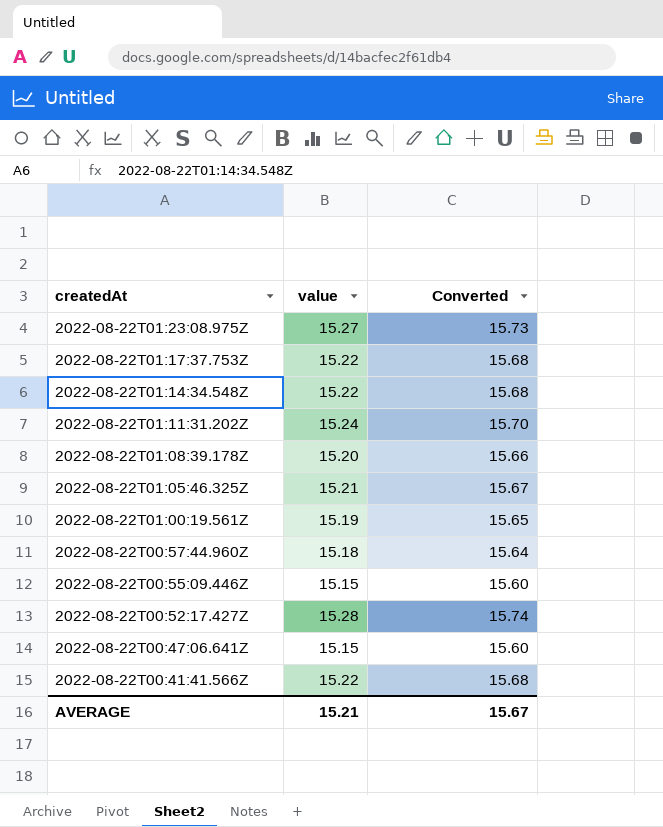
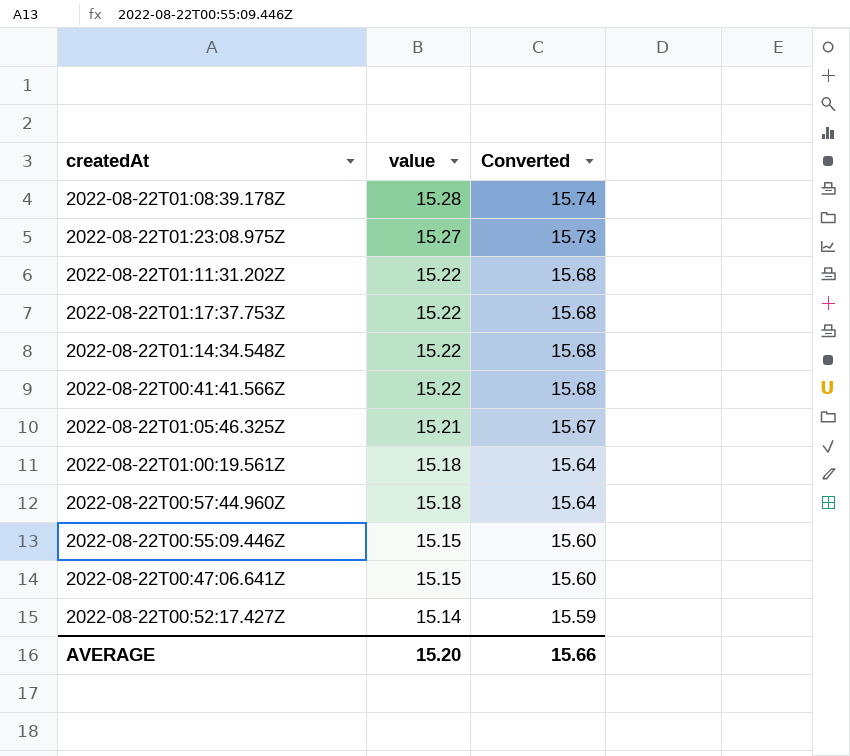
row order: createdAt descending -> value descending
2022-08-22T01:08:39.178Z | value: 15.20 -> 15.28
2022-08-22T01:08:39.178Z | Converted: 15.66 -> 15.74
2022-08-22T01:11:31.202Z | value: 15.24 -> 15.22
2022-08-22T01:11:31.202Z | Converted: 15.70 -> 15.68
2022-08-22T01:00:19.561Z | value: 15.19 -> 15.18
2022-08-22T01:00:19.561Z | Converted: 15.65 -> 15.64
2022-08-22T00:52:17.427Z | value: 15.28 -> 15.14
2022-08-22T00:52:17.427Z | Converted: 15.74 -> 15.59
AVERAGE | value: 15.21 -> 15.20
AVERAGE | Converted: 15.67 -> 15.66

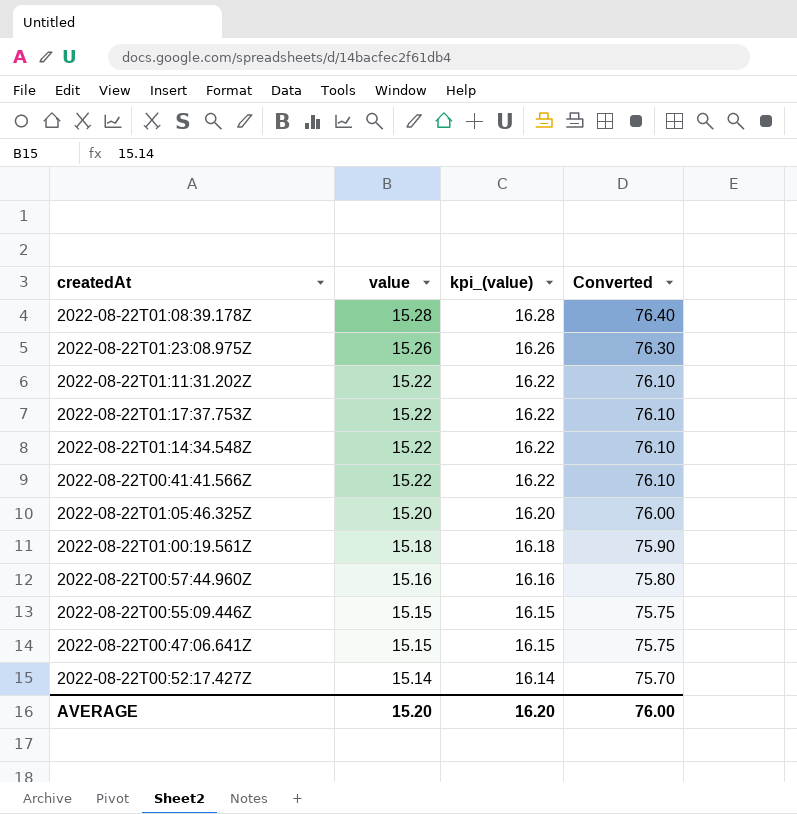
column kpi_(value) | formula: none -> [value] + 1
column Converted | formula: [value] * 1.03 -> [value] * 5
2022-08-22T01:23:08.975Z | value: 15.27 -> 15.26
2022-08-22T01:05:46.325Z | value: 15.21 -> 15.20
2022-08-22T00:57:44.960Z | value: 15.18 -> 15.16
AVERAGE | Converted: 15.66 -> 76.00

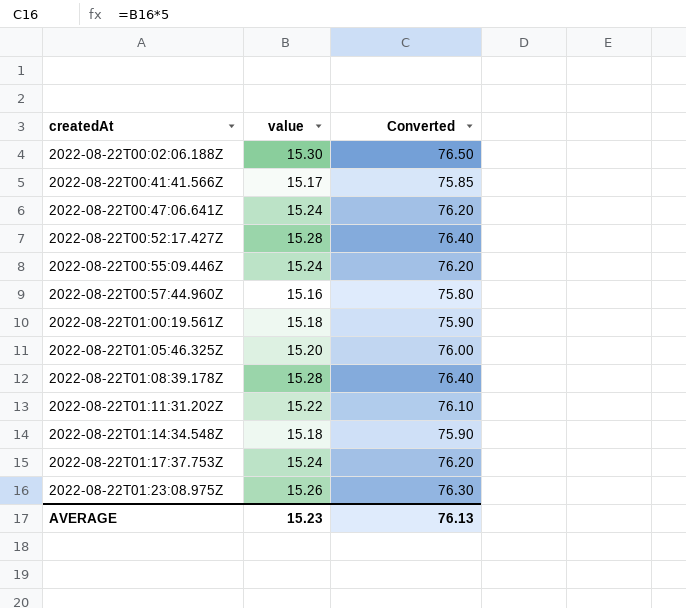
row order: value descending -> createdAt ascending
column kpi_(value) | formula: [value] + 1 -> none
row 2022-08-22T00:02:06.188Z: none -> 15.30 | 76.50
2022-08-22T00:41:41.566Z | value: 15.22 -> 15.17
2022-08-22T00:41:41.566Z | Converted: 76.10 -> 75.85
2022-08-22T00:47:06.641Z | value: 15.15 -> 15.24
2022-08-22T00:47:06.641Z | Converted: 75.75 -> 76.20
2022-08-22T00:52:17.427Z | value: 15.14 -> 15.28
2022-08-22T00:52:17.427Z | Converted: 75.70 -> 76.40
2022-08-22T00:55:09.446Z | value: 15.15 -> 15.24
2022-08-22T00:55:09.446Z | Converted: 75.75 -> 76.20
2022-08-22T01:14:34.548Z | value: 15.22 -> 15.18
2022-08-22T01:14:34.548Z | Converted: 76.10 -> 75.90
2022-08-22T01:17:37.753Z | value: 15.22 -> 15.24
2022-08-22T01:17:37.753Z | Converted: 76.10 -> 76.20
AVERAGE | value: 15.20 -> 15.23
AVERAGE | Converted: 76.00 -> 76.13

